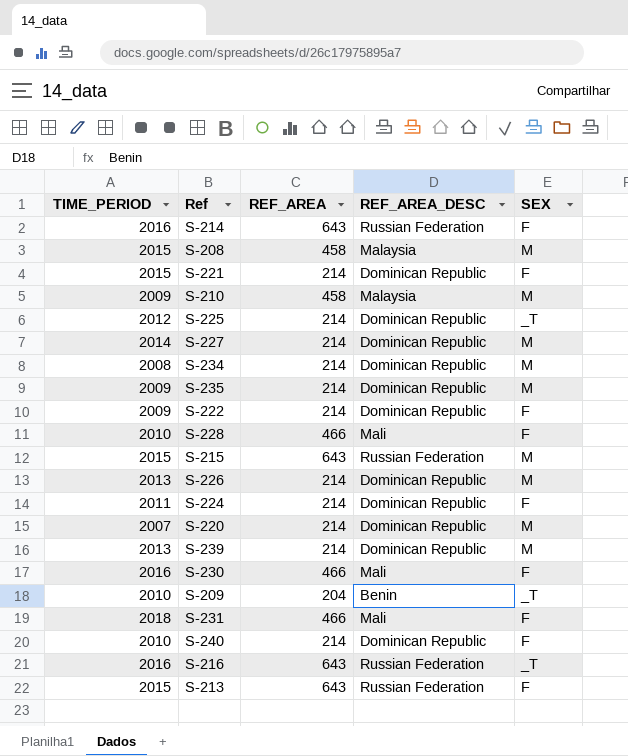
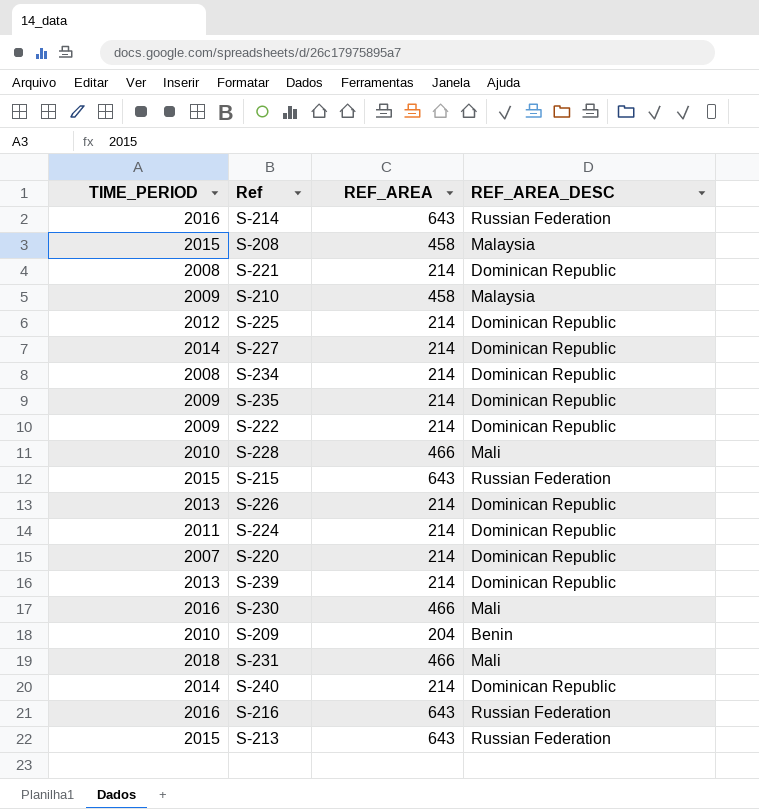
column SEX | position: 5 -> none
S-221 | TIME_PERIOD: 2015 -> 2008
S-240 | TIME_PERIOD: 2010 -> 2014

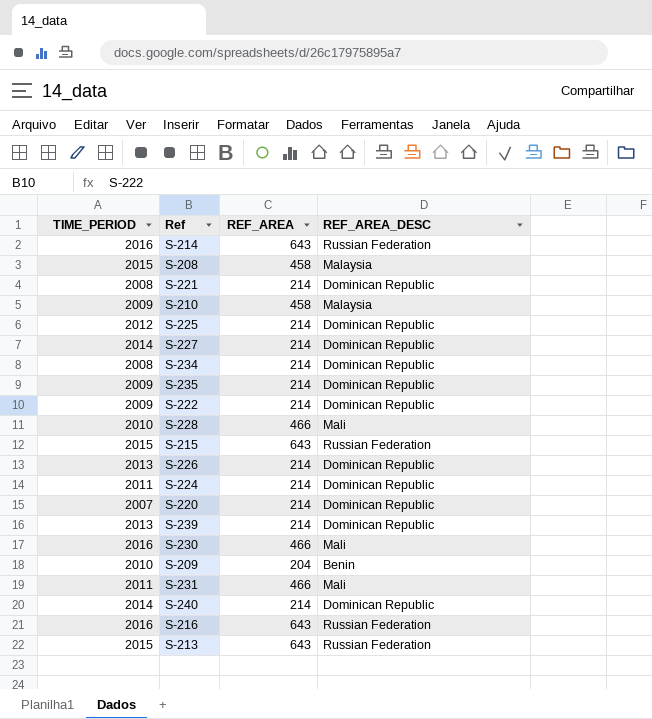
S-231 | TIME_PERIOD: 2018 -> 2011

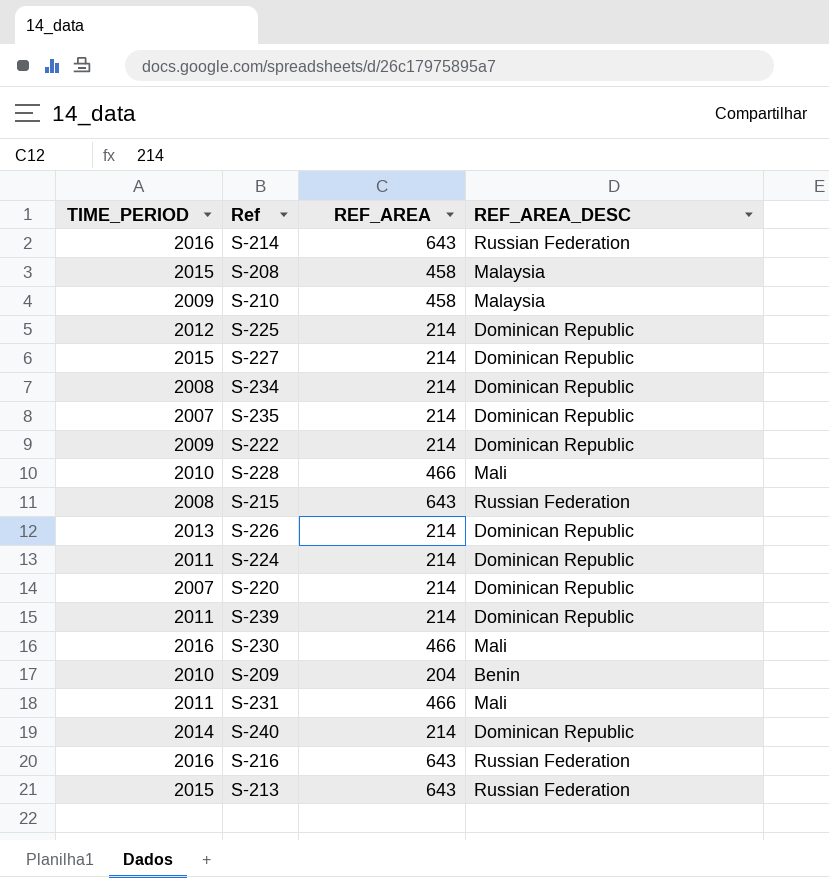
row S-221: 2008 | 214 | Dominican Republic -> none
S-227 | TIME_PERIOD: 2014 -> 2015
S-235 | TIME_PERIOD: 2009 -> 2007
S-215 | TIME_PERIOD: 2015 -> 2008
S-239 | TIME_PERIOD: 2013 -> 2011

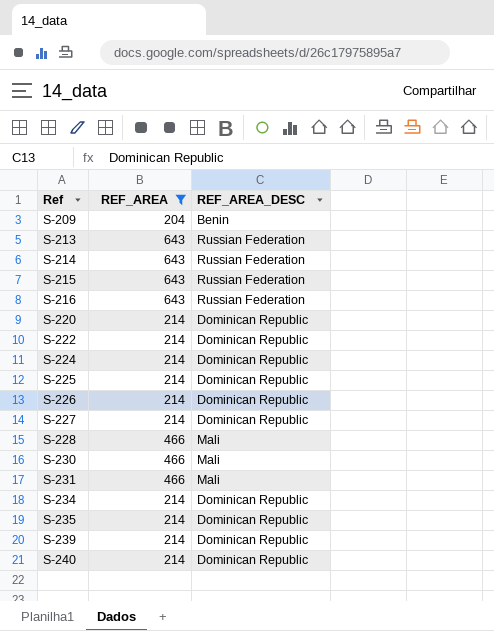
filter: none -> REF_AREA != 458
row order: none -> Ref ascending
column TIME_PERIOD | position: 1 -> none

